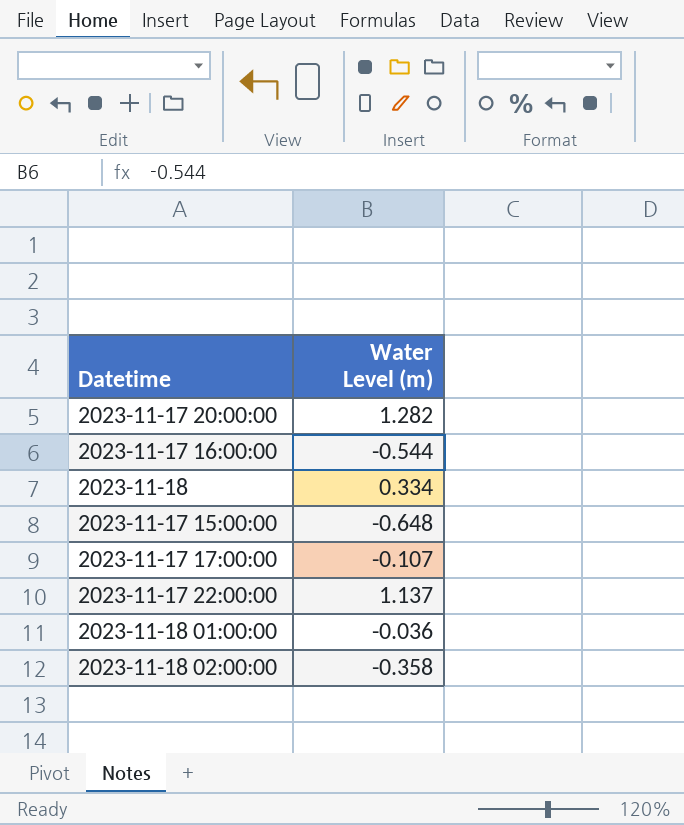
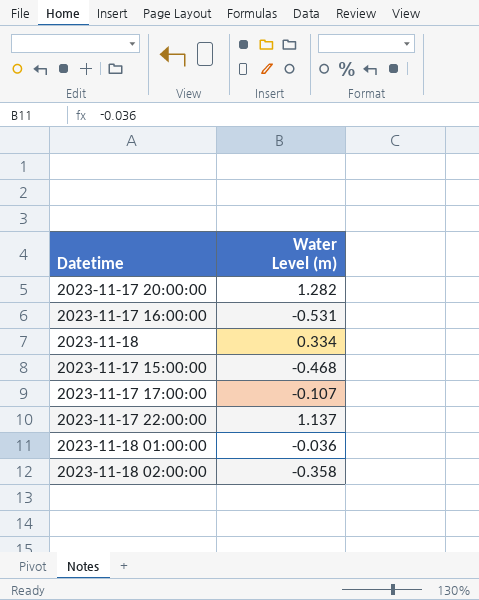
2023-11-17 16:00:00 | Water Level (m): -0.544 -> -0.531
2023-11-17 15:00:00 | Water Level (m): -0.648 -> -0.468

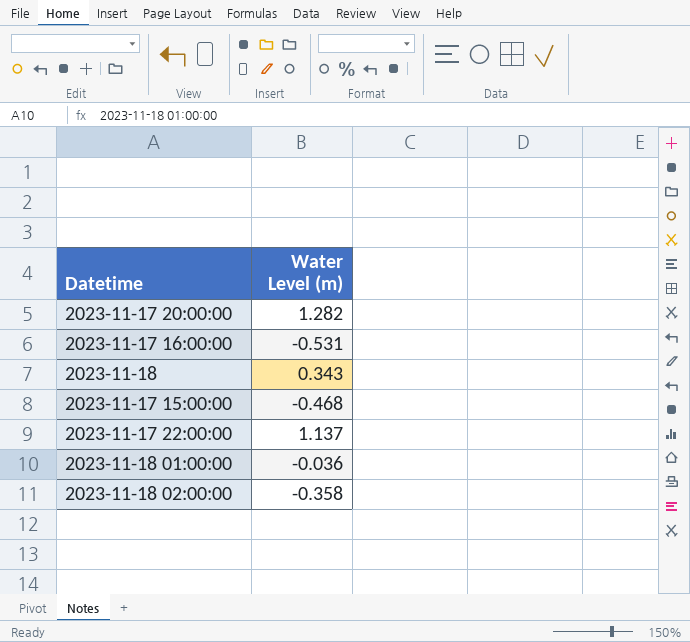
row 2023-11-17 17:00:00: -0.107 -> none
2023-11-18 | Water Level (m): 0.334 -> 0.343

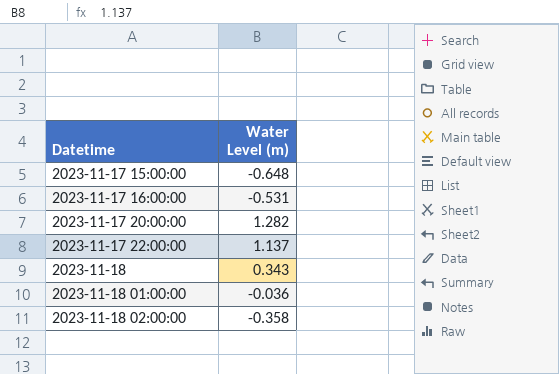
row order: none -> Datetime ascending
2023-11-17 15:00:00 | Water Level (m): -0.468 -> -0.648

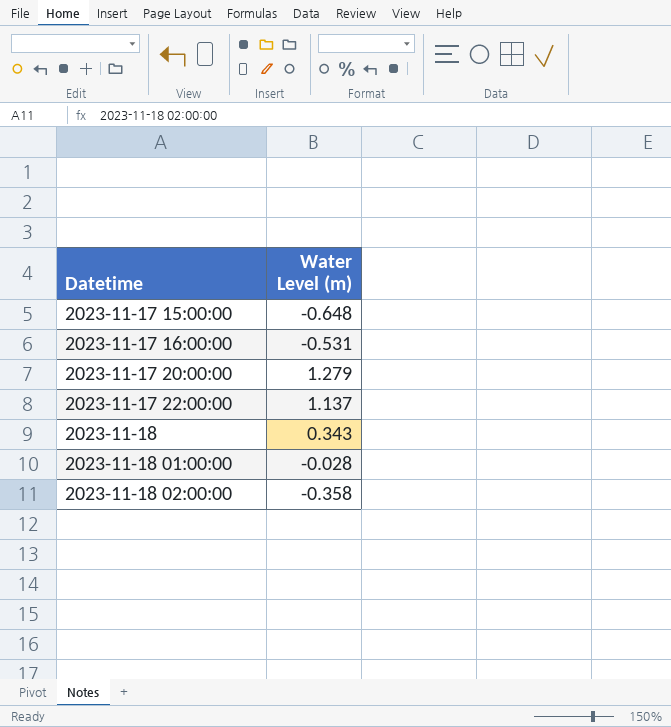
2023-11-17 20:00:00 | Water Level (m): 1.282 -> 1.279
2023-11-18 01:00:00 | Water Level (m): -0.036 -> -0.028

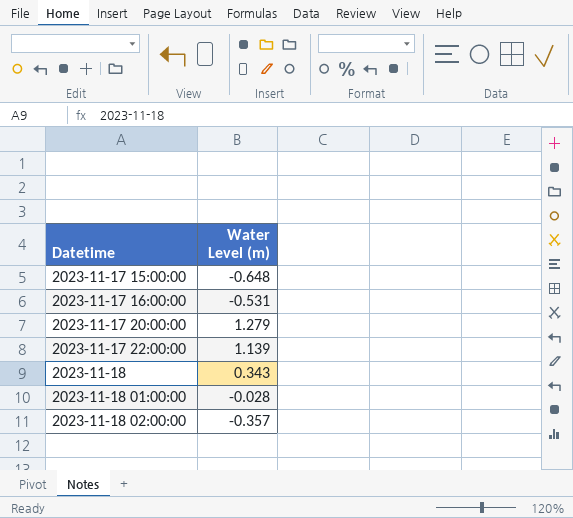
2023-11-17 22:00:00 | Water Level (m): 1.137 -> 1.139
2023-11-18 02:00:00 | Water Level (m): -0.358 -> -0.357

